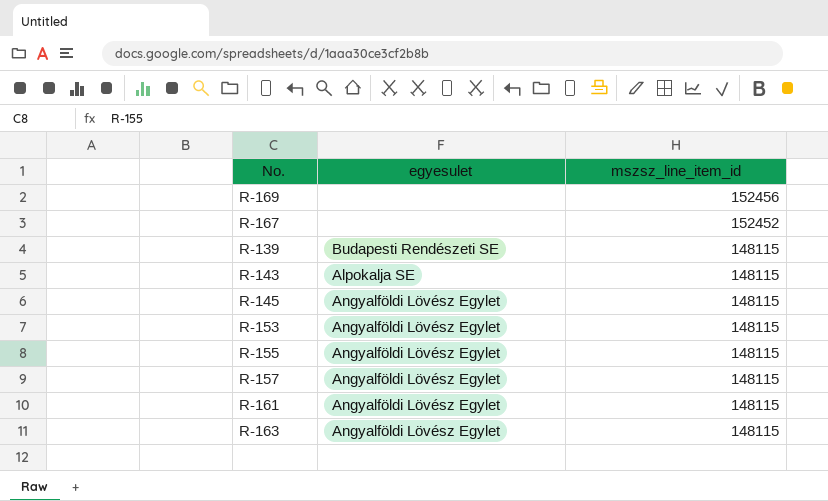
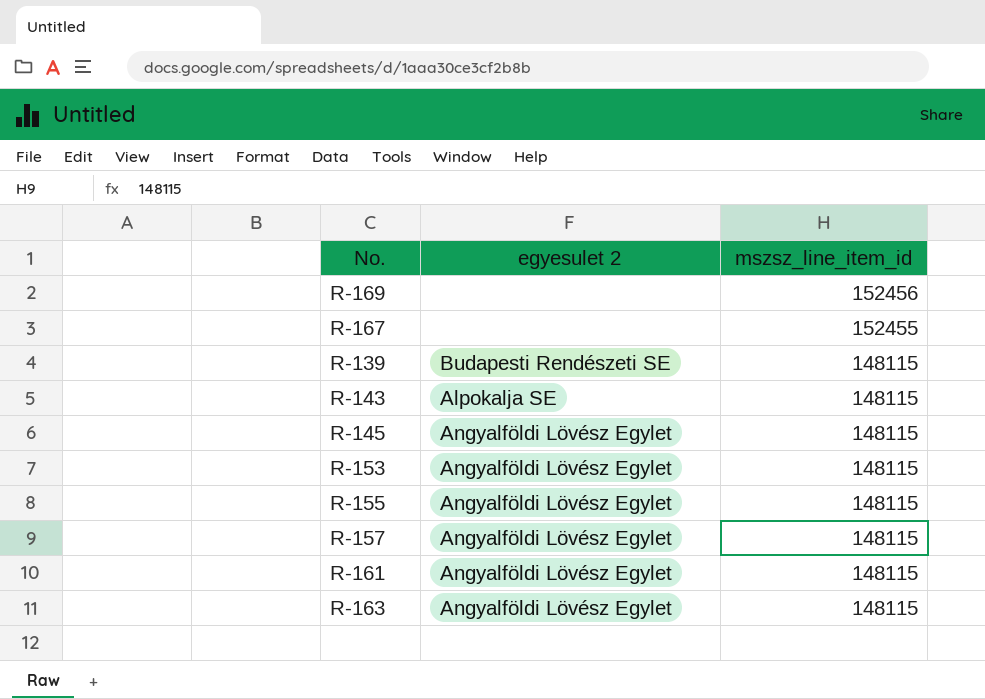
column name: egyesulet -> egyesulet 2
R-167 | mszsz_line_item_id: 152452 -> 152455

